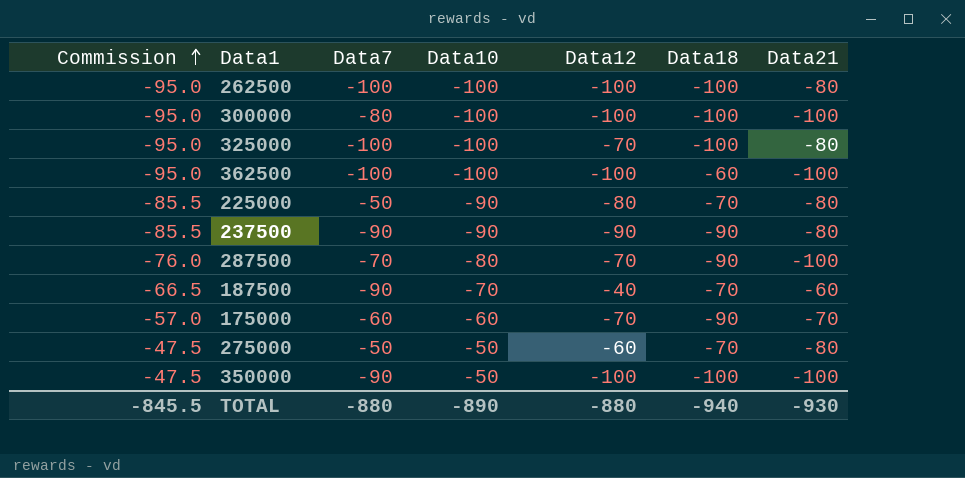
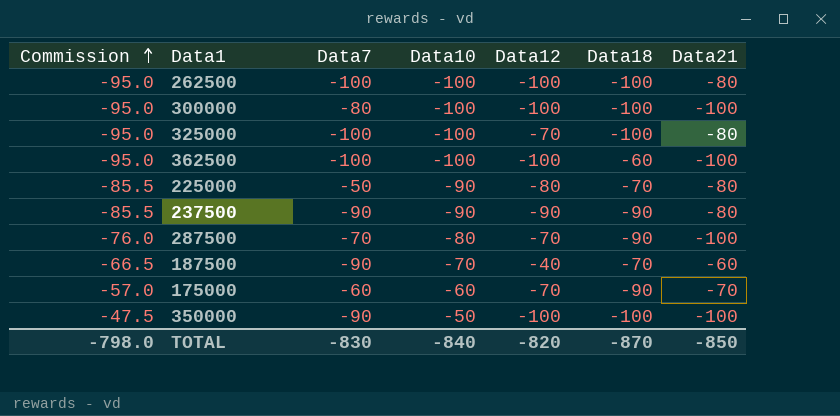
row 275000: -47.5 | -50 | -50 | -60 | -70 | -80 -> none
TOTAL | Commission: -845.5 -> -798.0
TOTAL | Data7: -880 -> -830
TOTAL | Data10: -890 -> -840
TOTAL | Data12: -880 -> -820
TOTAL | Data18: -940 -> -870
TOTAL | Data21: -930 -> -850

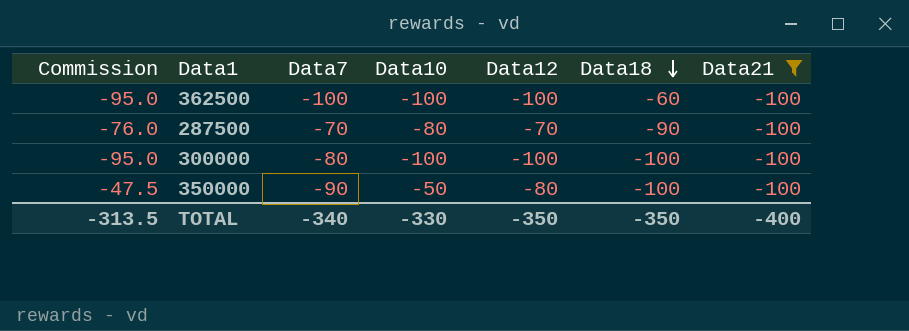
filter: none -> Data21 = -100
row order: Commission ascending -> Data18 descending
350000 | Data12: -100 -> -80
TOTAL | Commission: -798.0 -> -313.5
TOTAL | Data7: -830 -> -340
TOTAL | Data10: -840 -> -330
TOTAL | Data12: -820 -> -350
TOTAL | Data18: -870 -> -350
TOTAL | Data21: -850 -> -400

